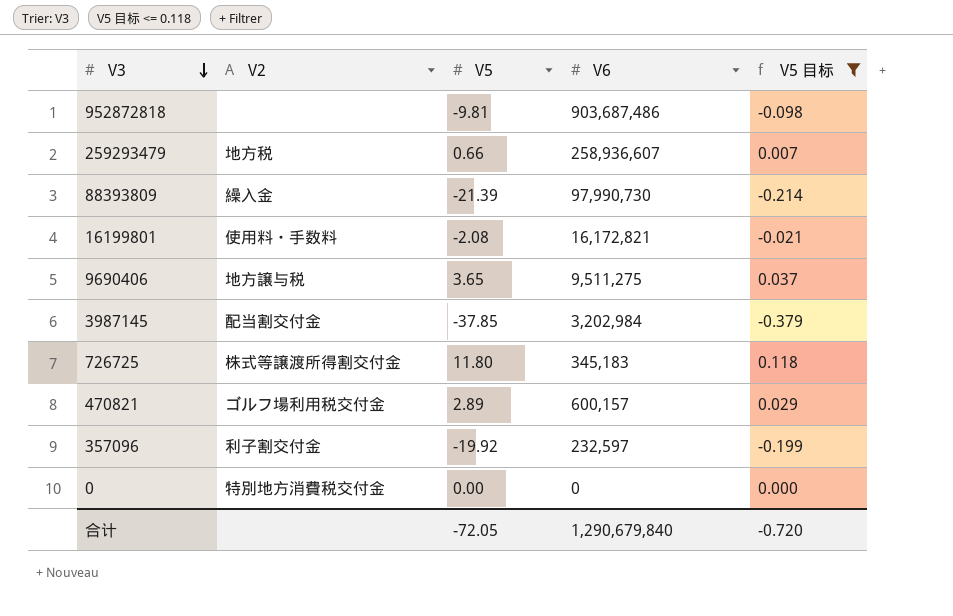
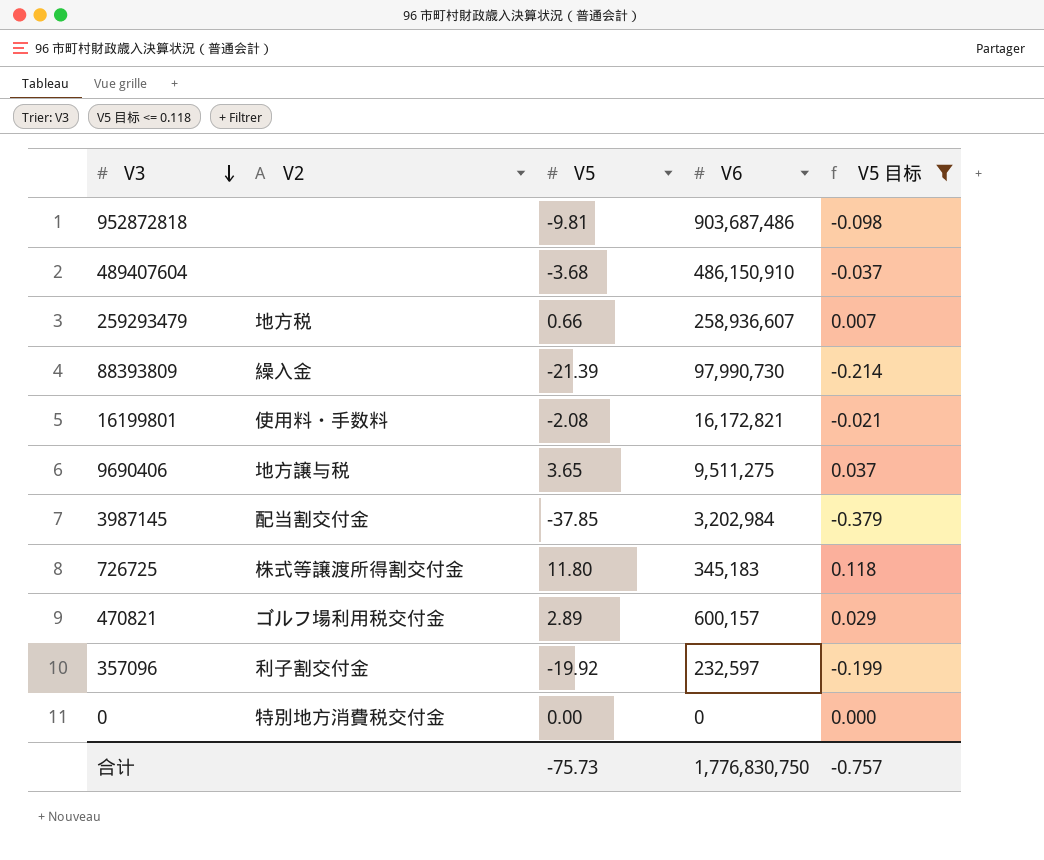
row 489407604: none -> none | -3.68 | 486,150,910 | -0.037
合计 | V5: -72.05 -> -75.73
合计 | V6: 1,290,679,840 -> 1,776,830,750
合计 | V5 目标: -0.720 -> -0.757

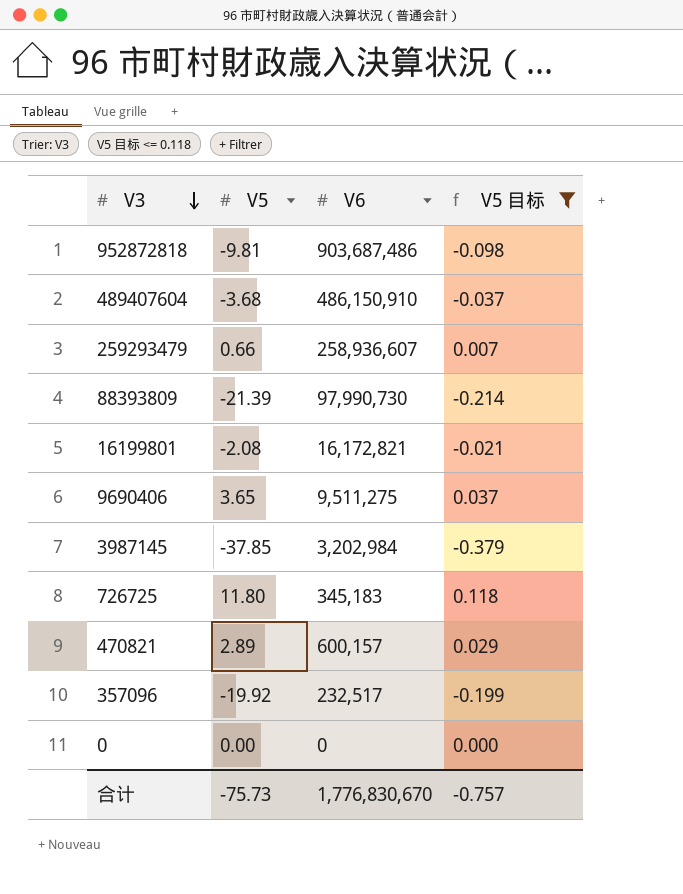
column V2 | position: 2 -> none
357096 | V6: 232,597 -> 232,517
合计 | V6: 1,776,830,750 -> 1,776,830,670

